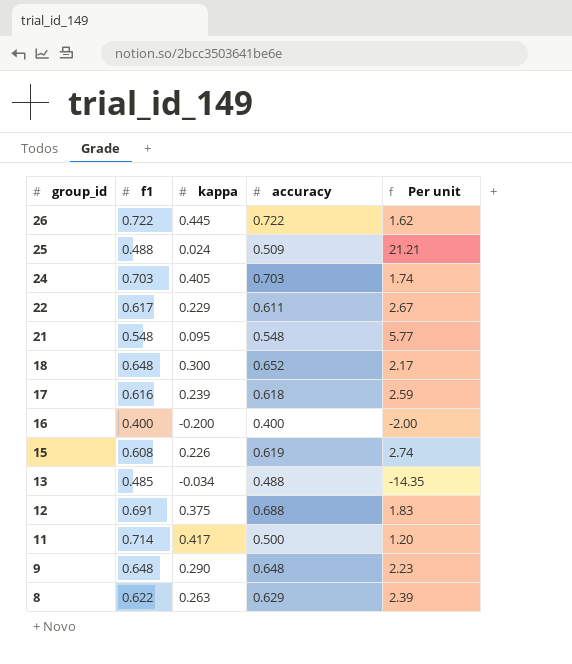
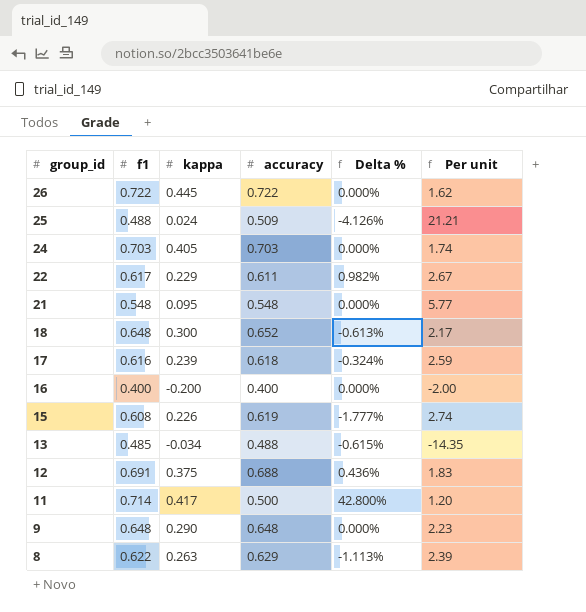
column Delta % | formula: none -> ([f1] - [accuracy]) / [accuracy]

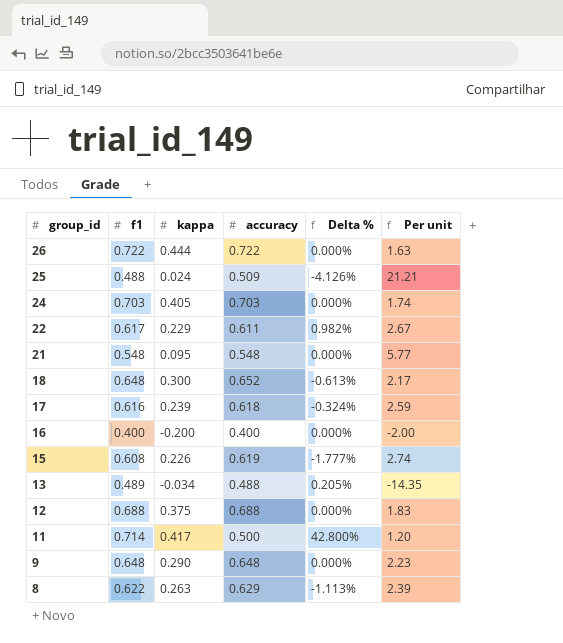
26 | kappa: 0.445 -> 0.444
26 | Per unit: 1.62 -> 1.63
13 | f1: 0.485 -> 0.489
13 | Delta %: -0.615% -> 0.205%
12 | f1: 0.691 -> 0.688
12 | Delta %: 0.436% -> 0.000%

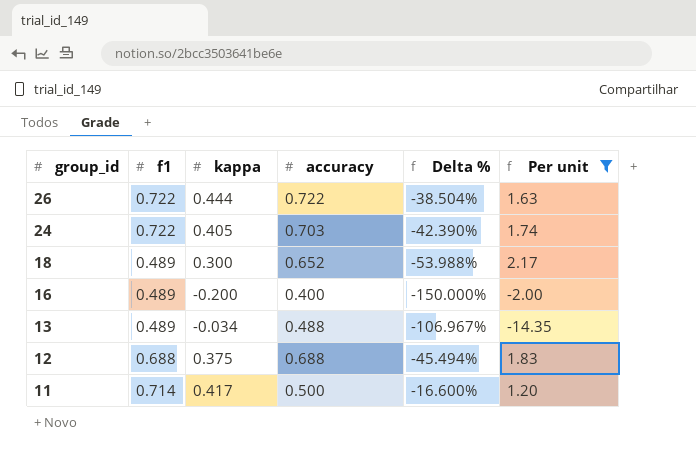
filter: none -> Per unit <= 2.17
column Delta % | formula: ([f1] - [accuracy]) / [accuracy] -> ([kappa] - [accuracy]) / [accuracy]
24 | f1: 0.703 -> 0.722
18 | f1: 0.648 -> 0.489
16 | f1: 0.400 -> 0.489

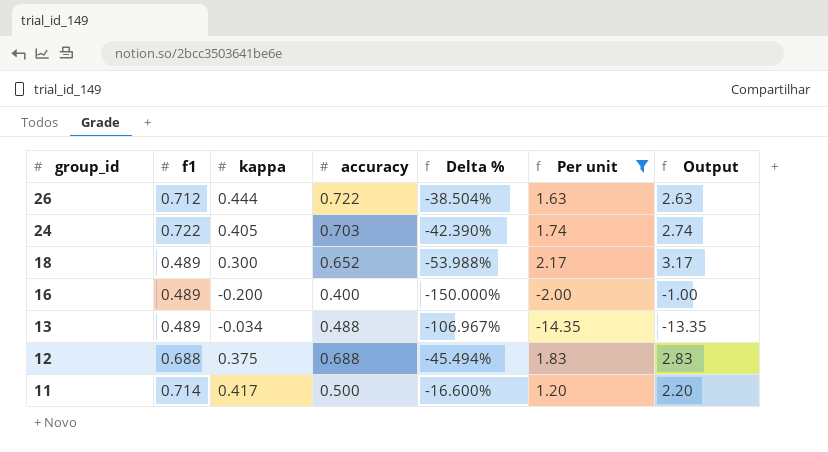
column Output | formula: none -> [Per unit] + 1
26 | f1: 0.722 -> 0.712

